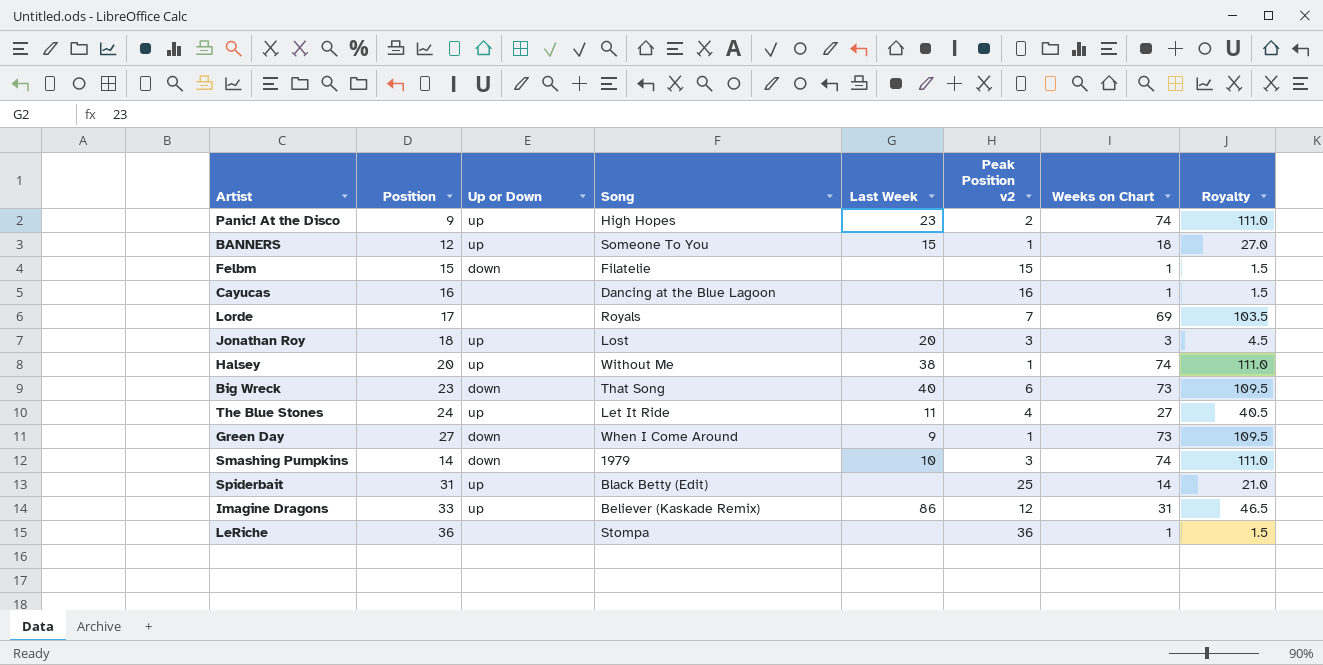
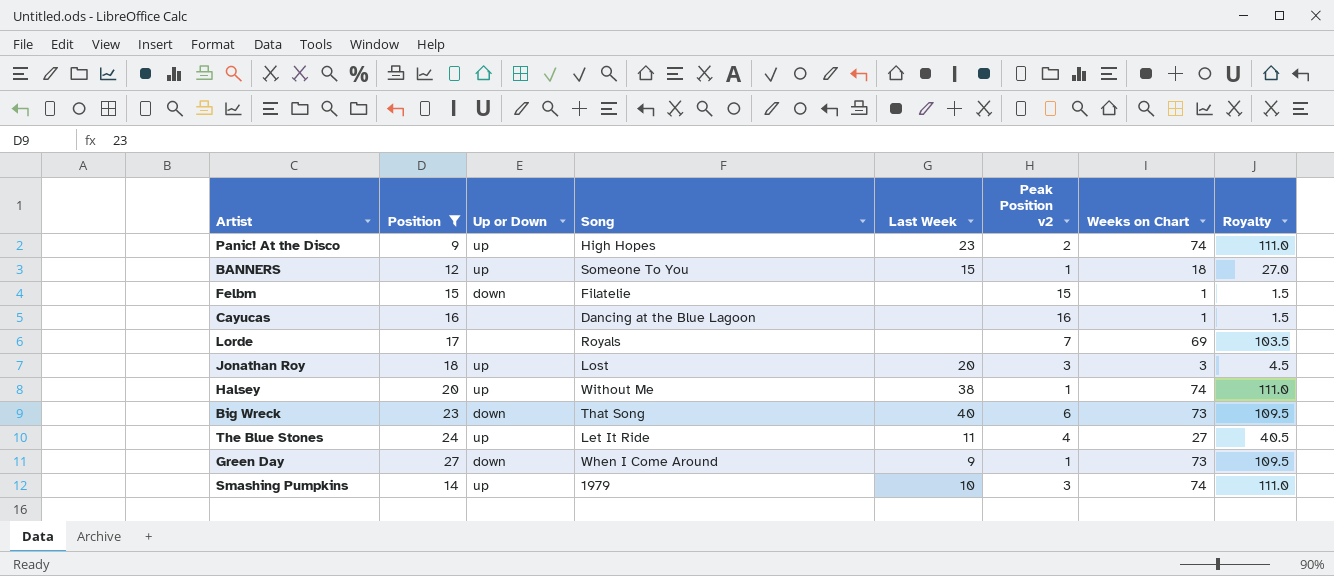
filter: none -> Position <= 27
Smashing Pumpkins | Up or Down: down -> up

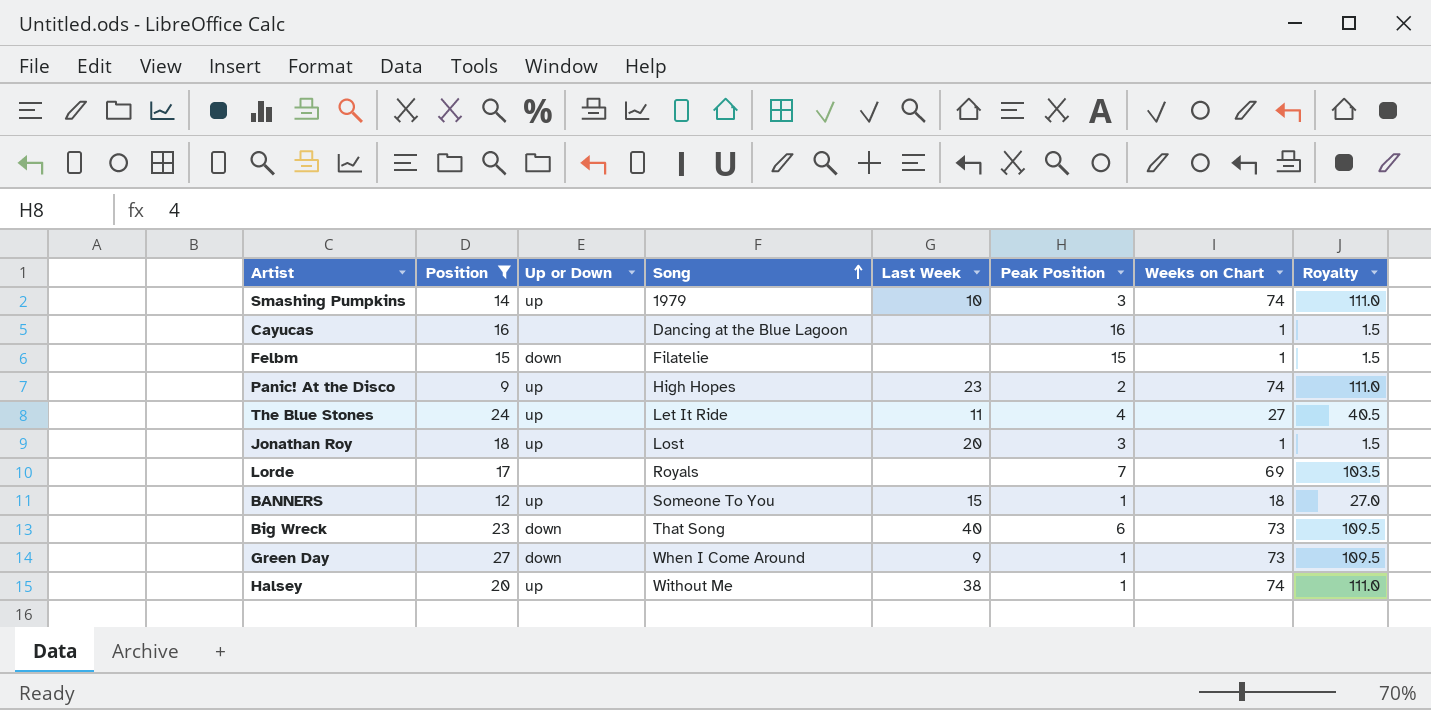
row order: none -> Song ascending
column name: Peak Position v2 -> Peak Position
Jonathan Roy | Weeks on Chart: 3 -> 1
Jonathan Roy | Royalty: 4.5 -> 1.5

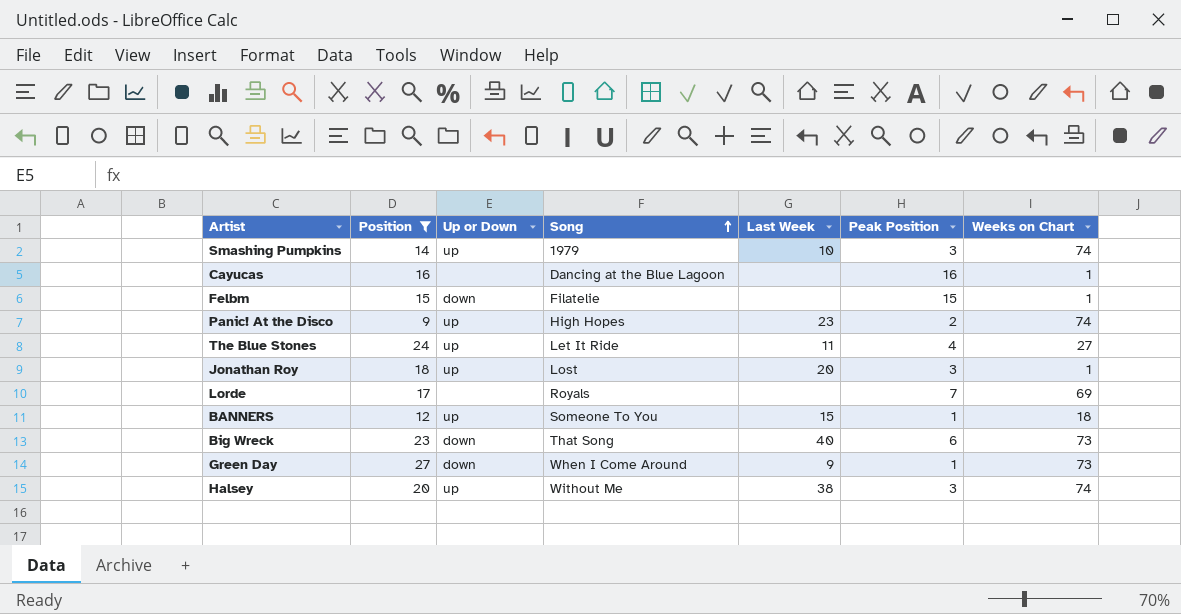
column Royalty | formula: [Weeks on Chart] * 1.5 -> none
Halsey | Peak Position: 1 -> 3

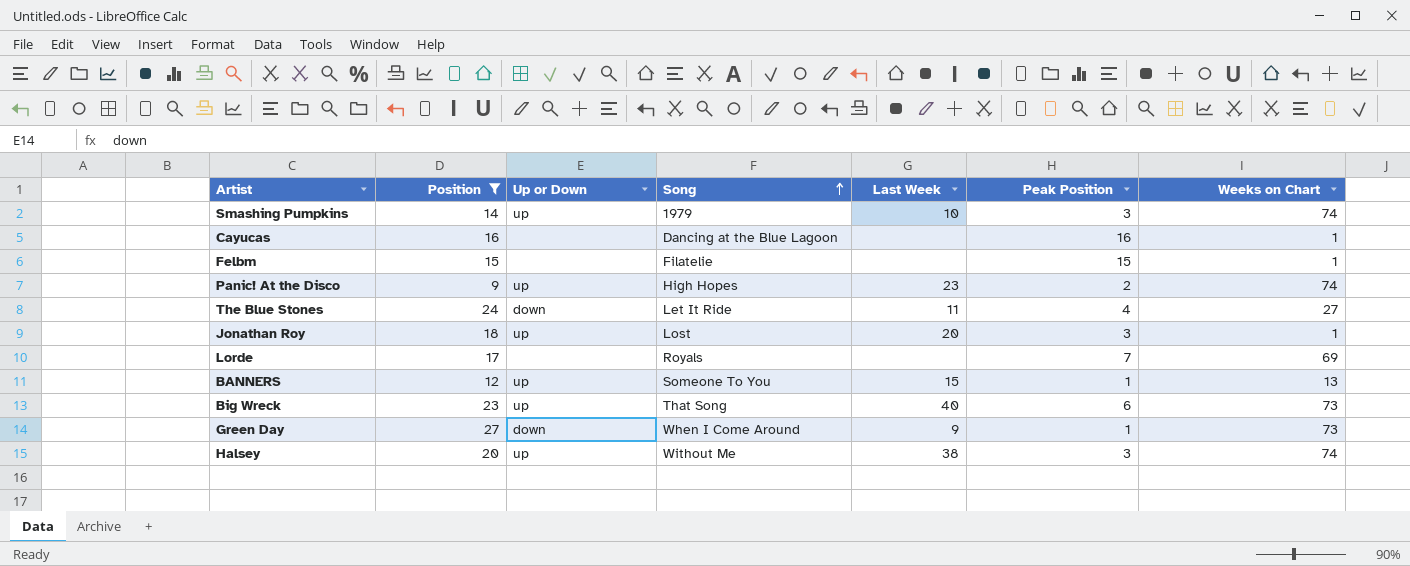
Felbm | Up or Down: down -> none
The Blue Stones | Up or Down: up -> down
BANNERS | Weeks on Chart: 18 -> 13
Big Wreck | Up or Down: down -> up

